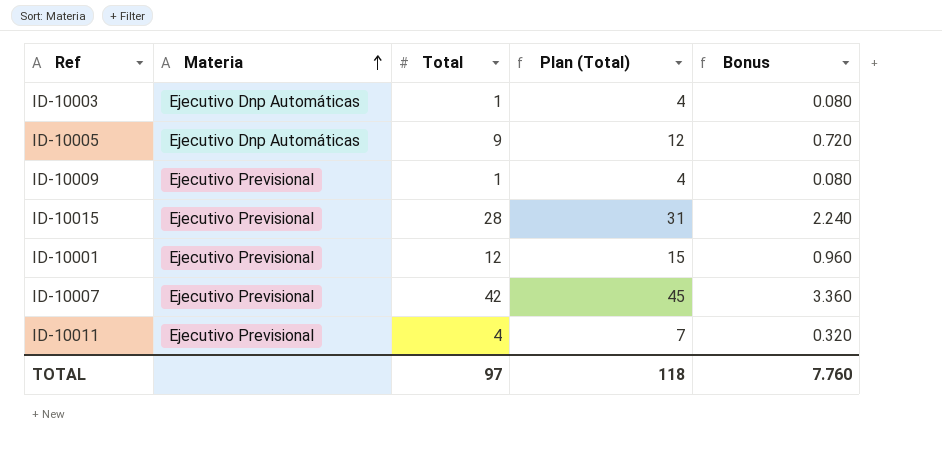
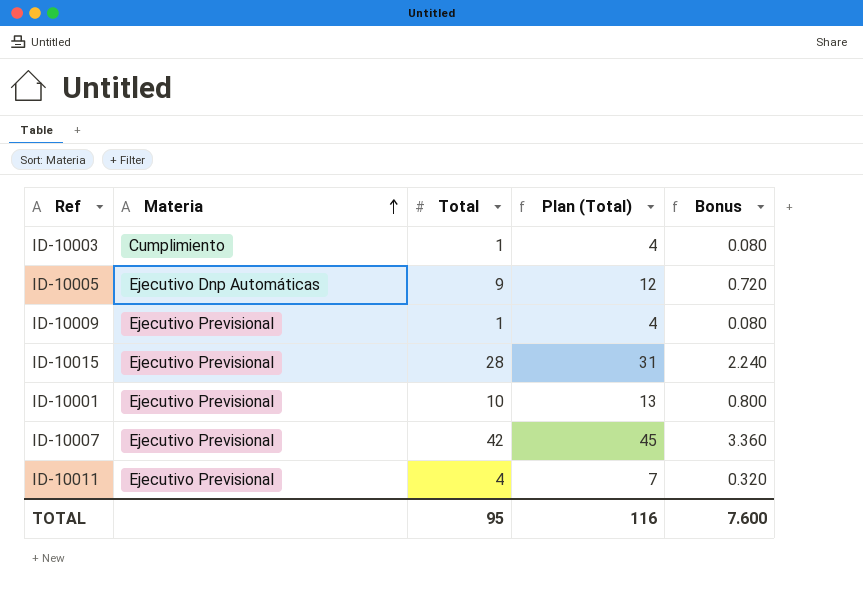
ID-10003 | Materia: Ejecutivo Dnp Automáticas -> Cumplimiento
ID-10001 | Total: 12 -> 10
ID-10001 | Plan (Total): 15 -> 13
ID-10001 | Bonus: 0.960 -> 0.800
TOTAL | Total: 97 -> 95
TOTAL | Plan (Total): 118 -> 116
TOTAL | Bonus: 7.760 -> 7.600

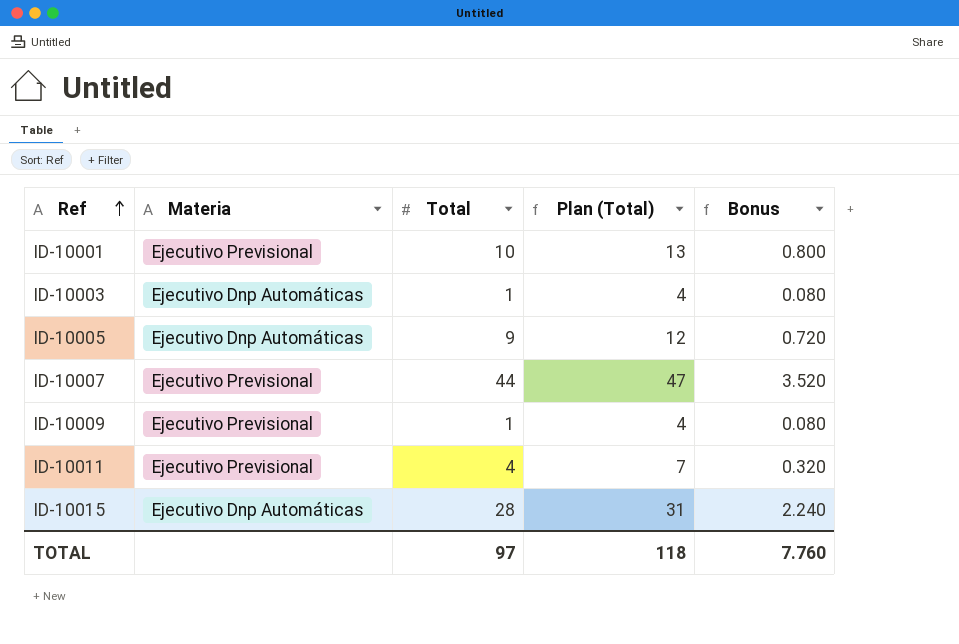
row order: Materia ascending -> Ref ascending
ID-10003 | Materia: Cumplimiento -> Ejecutivo Dnp Automáticas
ID-10007 | Total: 42 -> 44
ID-10007 | Plan (Total): 45 -> 47
ID-10007 | Bonus: 3.360 -> 3.520
ID-10015 | Materia: Ejecutivo Previsional -> Ejecutivo Dnp Automáticas
TOTAL | Total: 95 -> 97
TOTAL | Plan (Total): 116 -> 118
TOTAL | Bonus: 7.600 -> 7.760

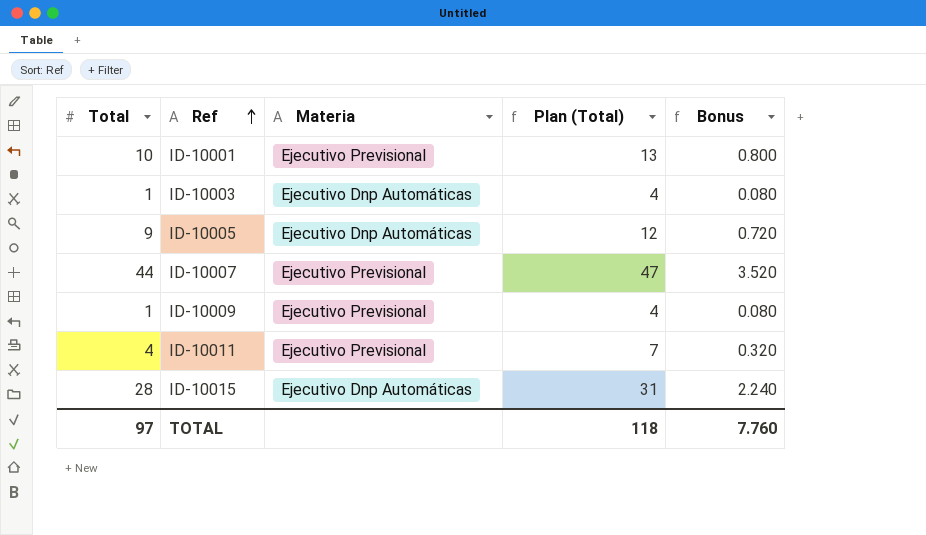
column Total | position: 3 -> 1

